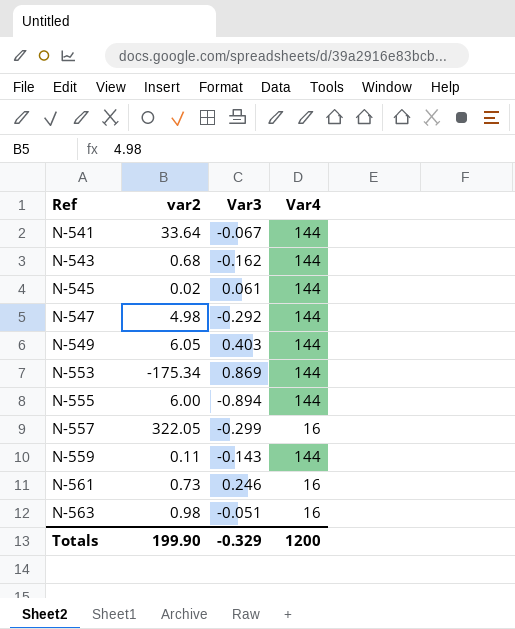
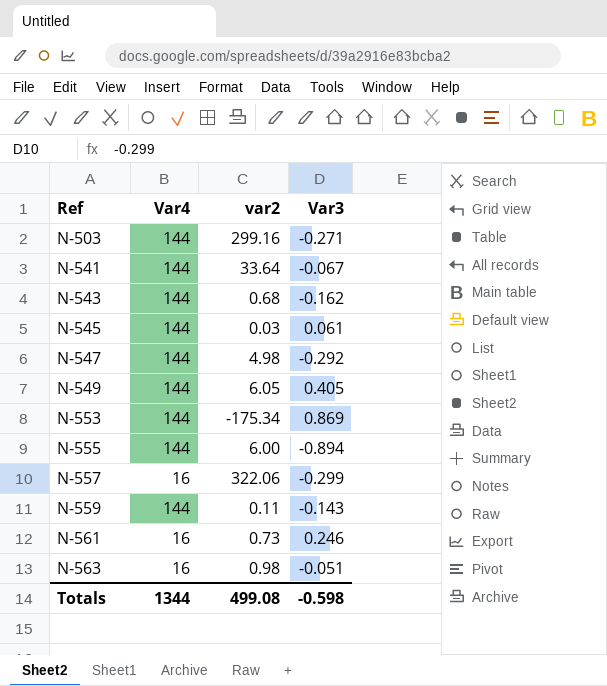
column Var4 | position: 4 -> 2
row N-503: none -> 144 | 299.16 | -0.271
N-545 | var2: 0.02 -> 0.03
N-549 | Var3: 0.403 -> 0.405
N-557 | var2: 322.05 -> 322.06
Totals | Var4: 1200 -> 1344
Totals | var2: 199.90 -> 499.08
Totals | Var3: -0.329 -> -0.598

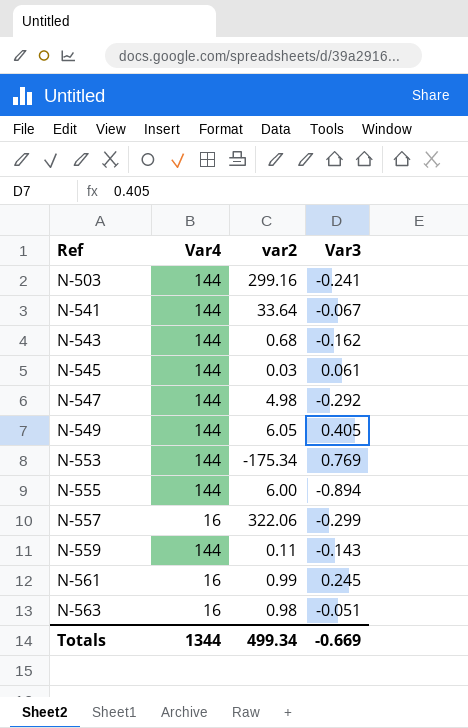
N-503 | Var3: -0.271 -> -0.241
N-553 | Var3: 0.869 -> 0.769
N-561 | var2: 0.73 -> 0.99
N-561 | Var3: 0.246 -> 0.245
Totals | var2: 499.08 -> 499.34
Totals | Var3: -0.598 -> -0.669

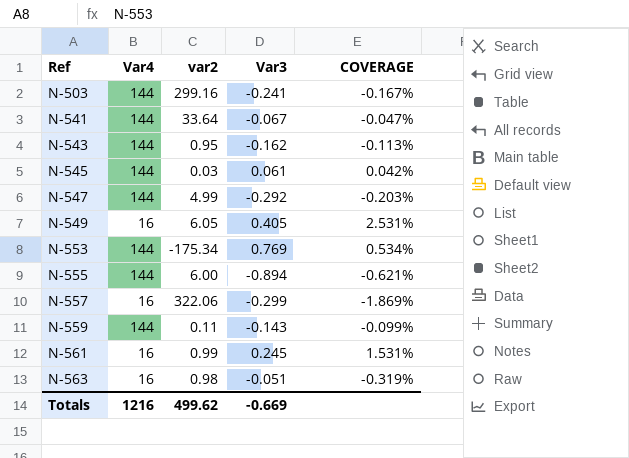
column COVERAGE | formula: none -> [Var3] / [Var4]
N-543 | var2: 0.68 -> 0.95
N-547 | var2: 4.98 -> 4.99
N-549 | Var4: 144 -> 16
Totals | Var4: 1344 -> 1216
Totals | var2: 499.34 -> 499.62

